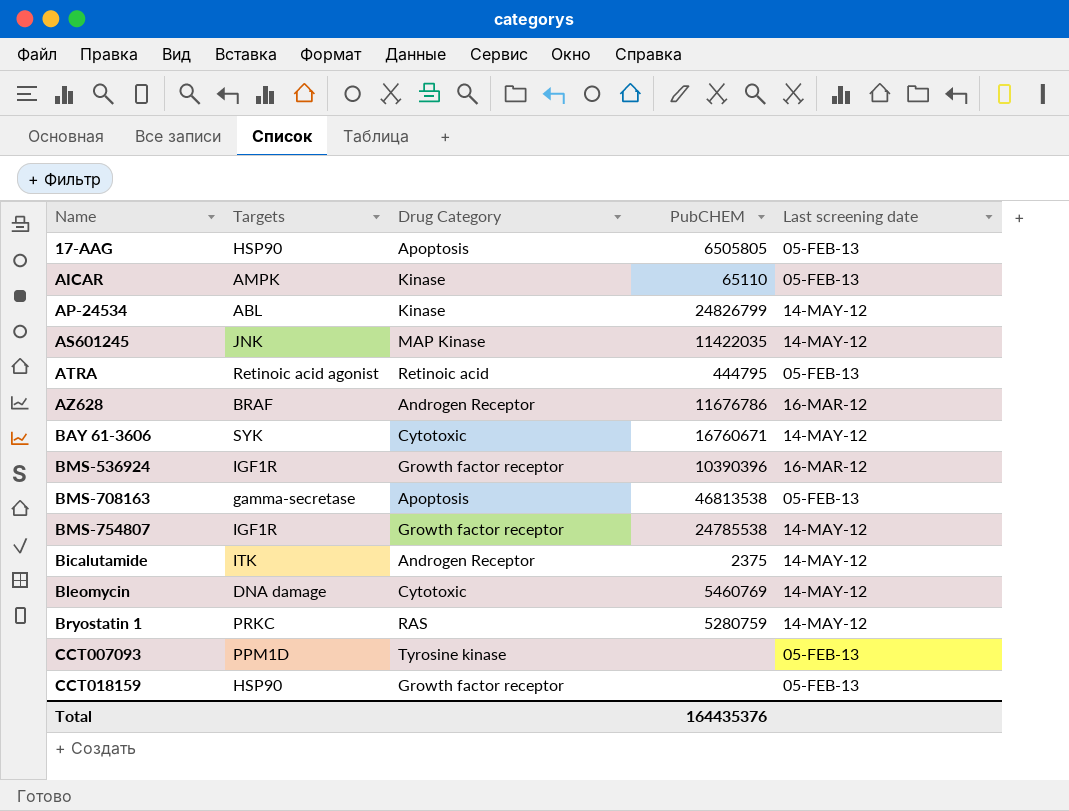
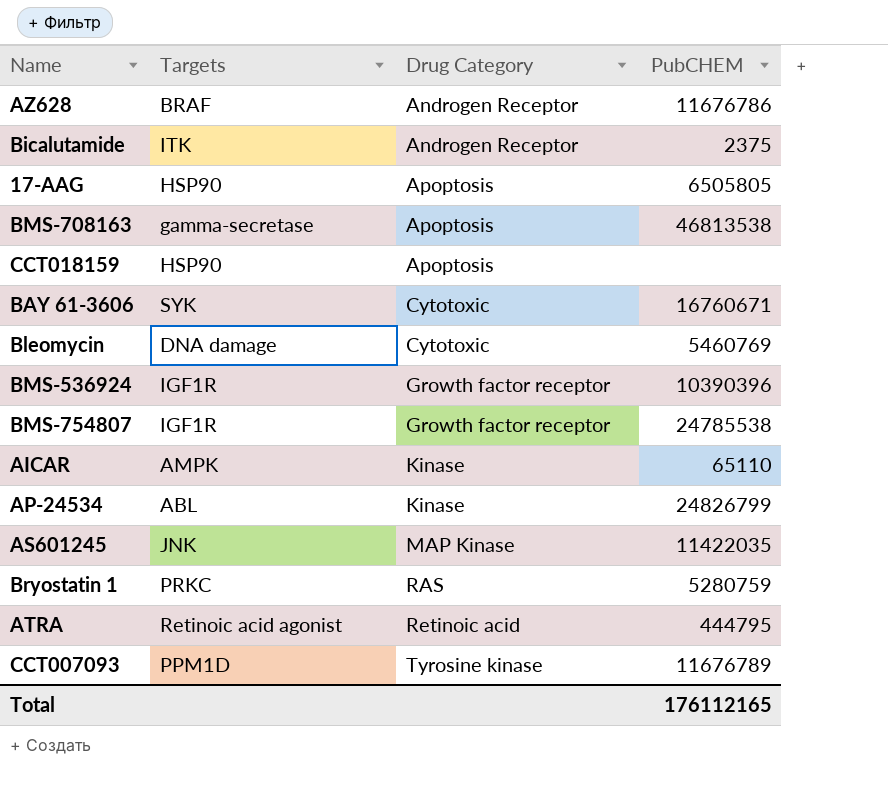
row order: none -> Drug Category ascending
column Last screening date | position: 5 -> none
CCT018159 | Drug Category: Growth factor receptor -> Apoptosis
CCT007093 | PubCHEM: none -> 11676789
Total | PubCHEM: 164435376 -> 176112165

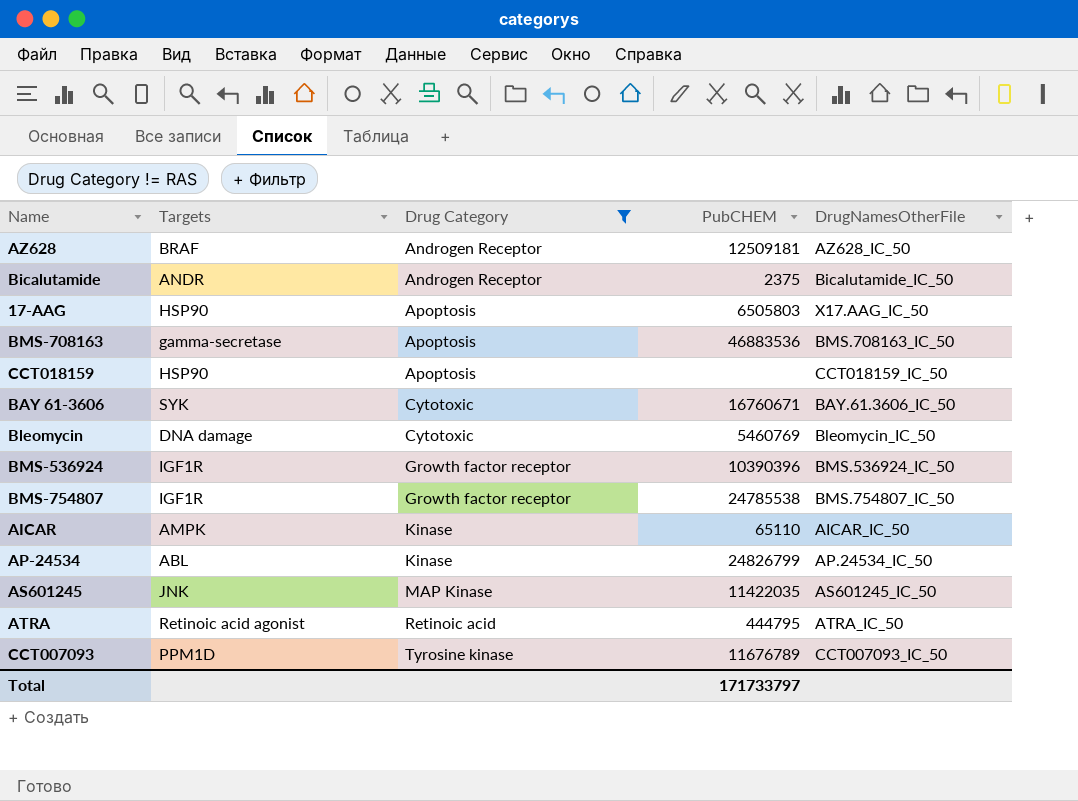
filter: none -> Drug Category != RAS
column DrugNamesOtherFile | position: none -> 5
AZ628 | PubCHEM: 11676786 -> 12509181
Bicalutamide | Targets: ITK -> ANDR
17-AAG | PubCHEM: 6505805 -> 6505803
BMS-708163 | PubCHEM: 46813538 -> 46883536
Total | PubCHEM: 176112165 -> 171733797

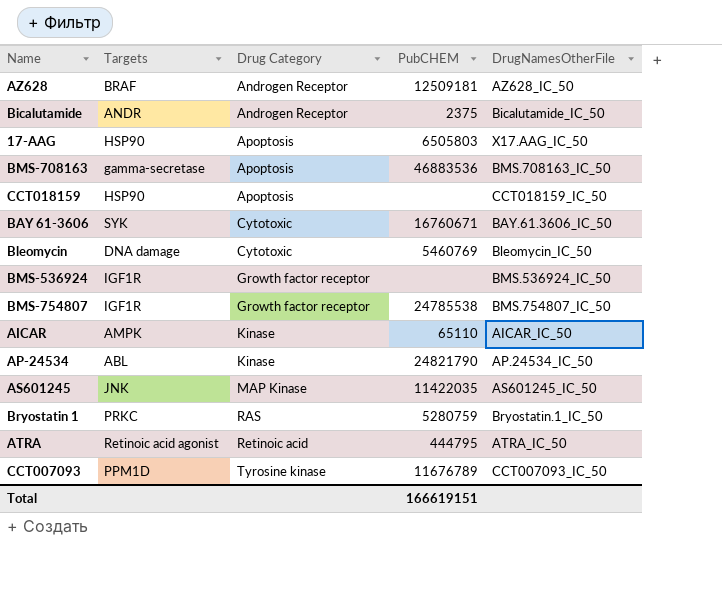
filter: Drug Category != RAS -> none
BMS-536924 | PubCHEM: 10390396 -> none
AP-24534 | PubCHEM: 24826799 -> 24821790
Total | PubCHEM: 171733797 -> 166619151

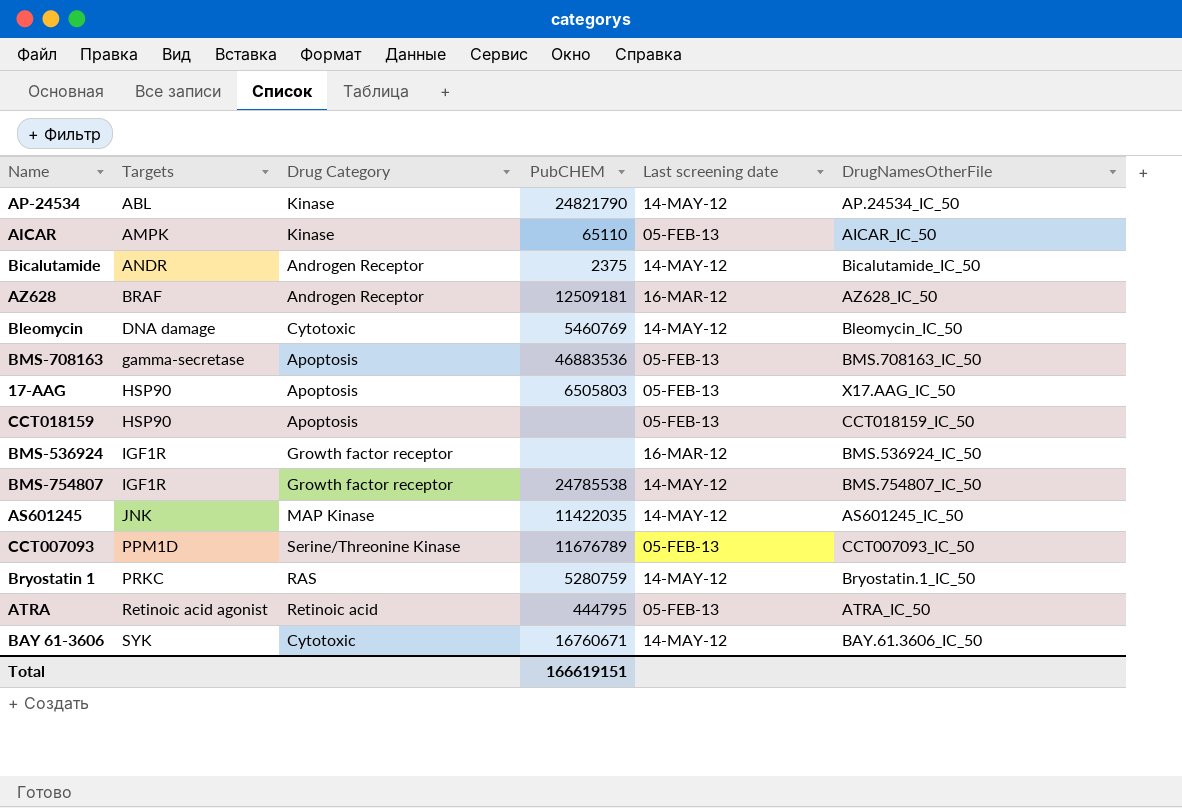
row order: Drug Category ascending -> Targets ascending
column Last screening date | position: none -> 5
CCT007093 | Drug Category: Tyrosine kinase -> Serine/Threonine Kinase

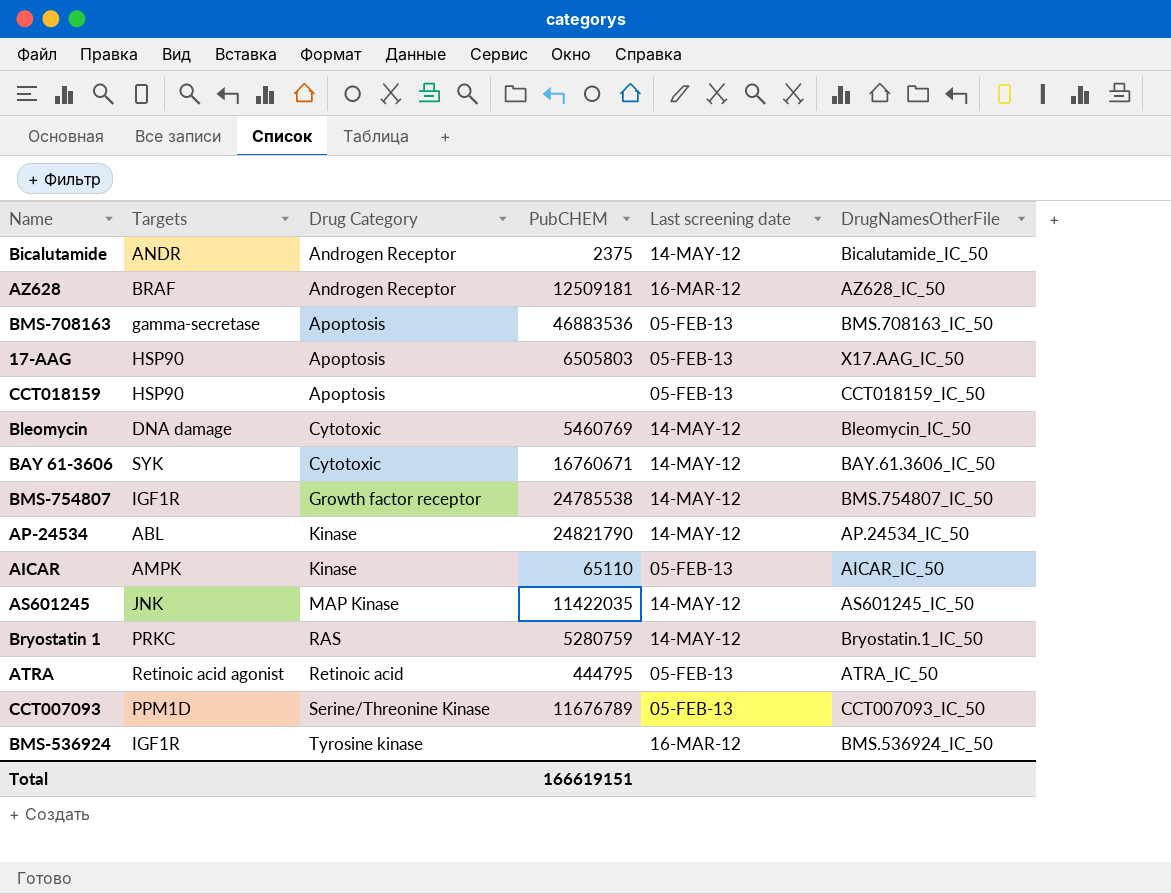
row order: Targets ascending -> Drug Category ascending
BMS-536924 | Drug Category: Growth factor receptor -> Tyrosine kinase

